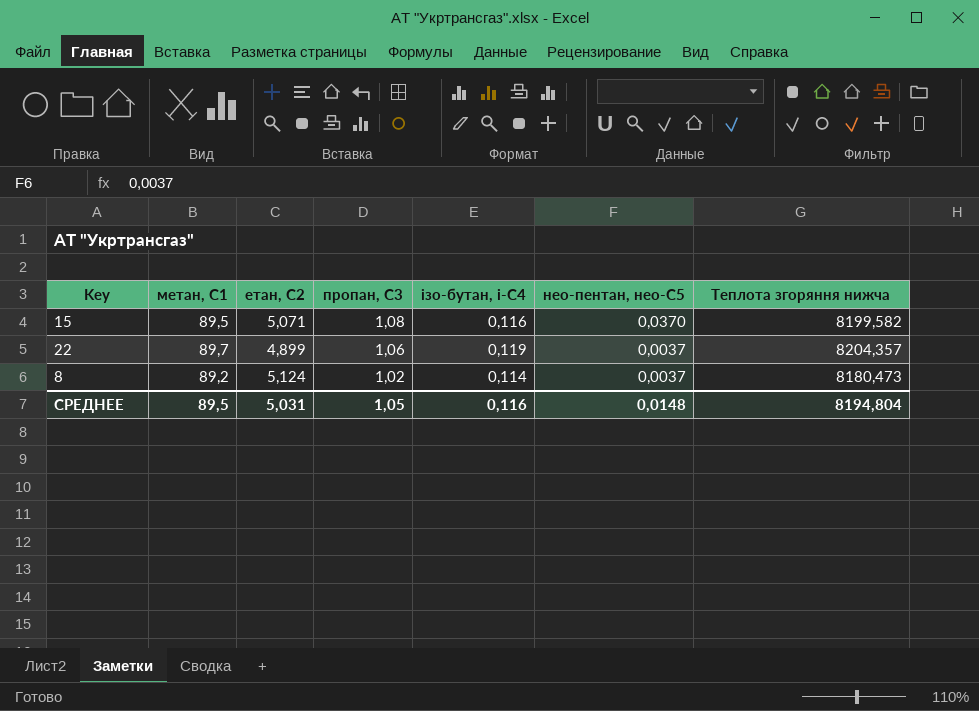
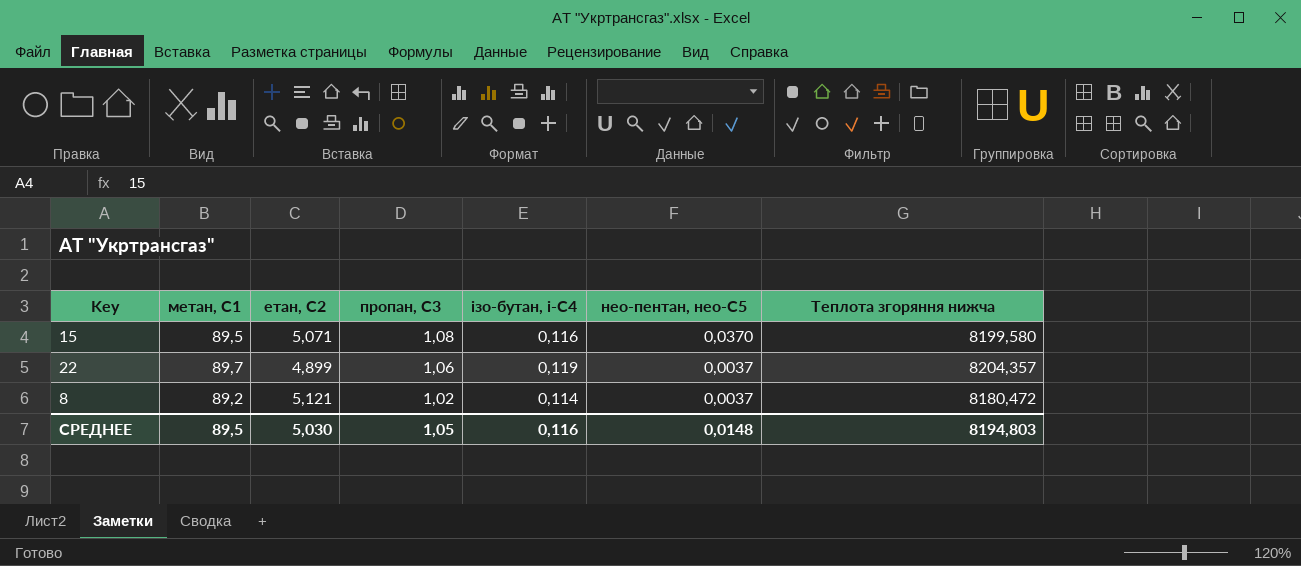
15 | Теплота згоряння нижча: 8199,582 -> 8199,580
8 | етан, С2: 5,124 -> 5,121
8 | Теплота згоряння нижча: 8180,473 -> 8180,472
СРЕДНЕЕ | етан, С2: 5,031 -> 5,030
СРЕДНЕЕ | Теплота згоряння нижча: 8194,804 -> 8194,803

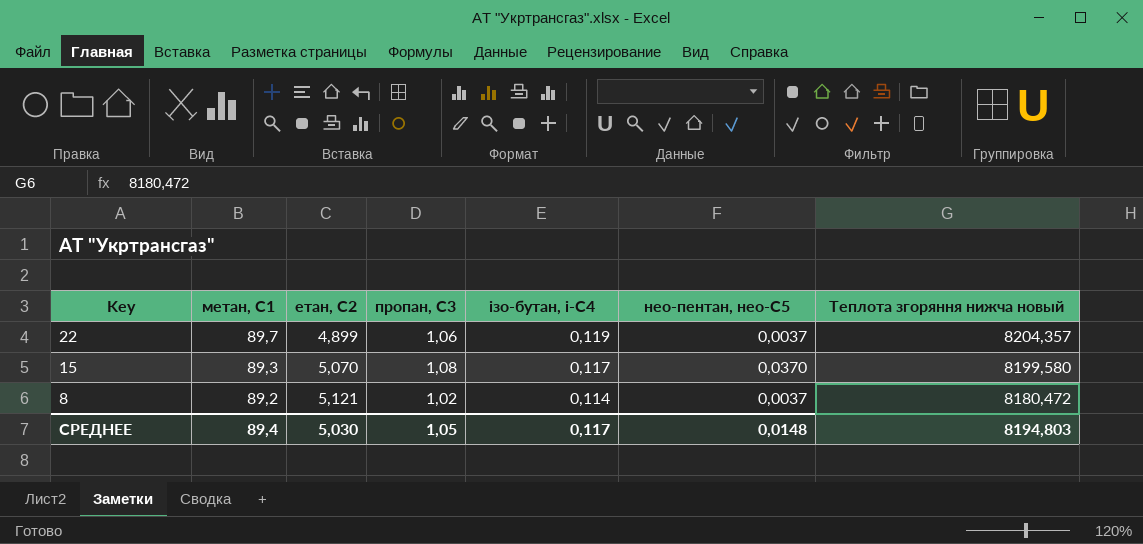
row order: пропан, С3 descending -> Key descending
column name: Теплота згоряння нижча -> Теплота згоряння нижча новый
15 | метан, С1: 89,5 -> 89,3
15 | етан, С2: 5,071 -> 5,070
15 | ізо-бутан, і-С4: 0,116 -> 0,117
СРЕДНЕЕ | метан, С1: 89,5 -> 89,4
СРЕДНЕЕ | ізо-бутан, і-С4: 0,116 -> 0,117

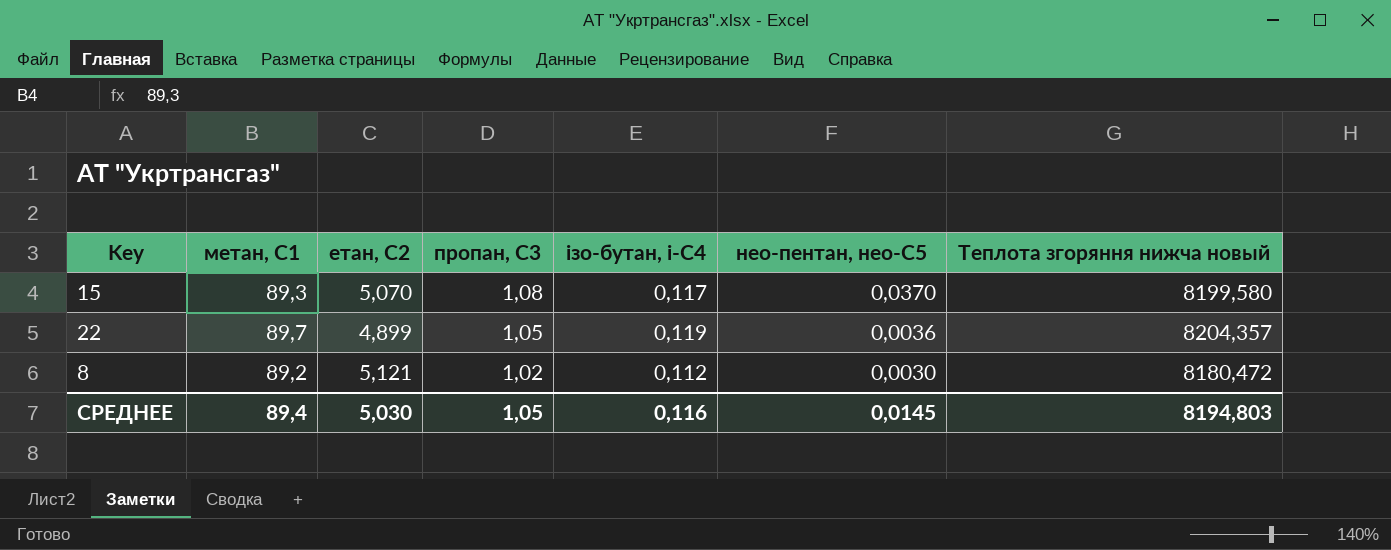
row order: Key descending -> пропан, С3 descending
22 | пропан, С3: 1,06 -> 1,05
22 | нео-пентан, нео-С5: 0,0037 -> 0,0036
8 | ізо-бутан, і-С4: 0,114 -> 0,112
8 | нео-пентан, нео-С5: 0,0037 -> 0,0030
СРЕДНЕЕ | ізо-бутан, і-С4: 0,117 -> 0,116
СРЕДНЕЕ | нео-пентан, нео-С5: 0,0148 -> 0,0145

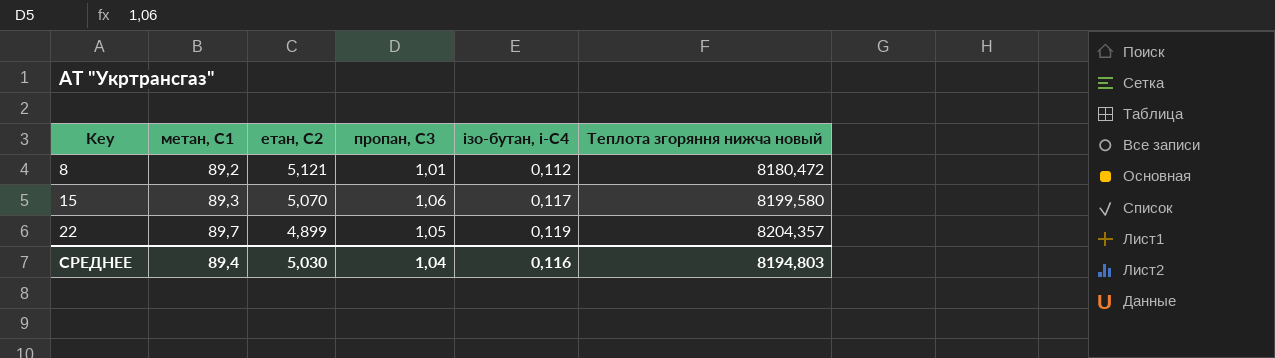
row order: пропан, С3 descending -> Key ascending
column нео-пентан, нео-С5 | position: 6 -> none
8 | пропан, С3: 1,02 -> 1,01
15 | пропан, С3: 1,08 -> 1,06
СРЕДНЕЕ | пропан, С3: 1,05 -> 1,04

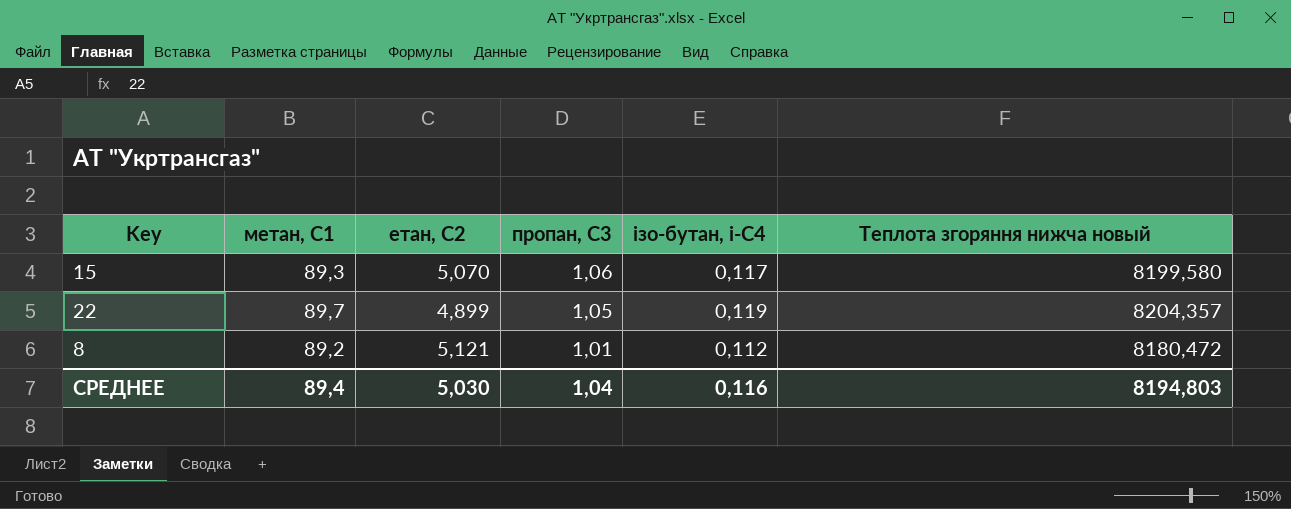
row order: Key ascending -> пропан, С3 descending

